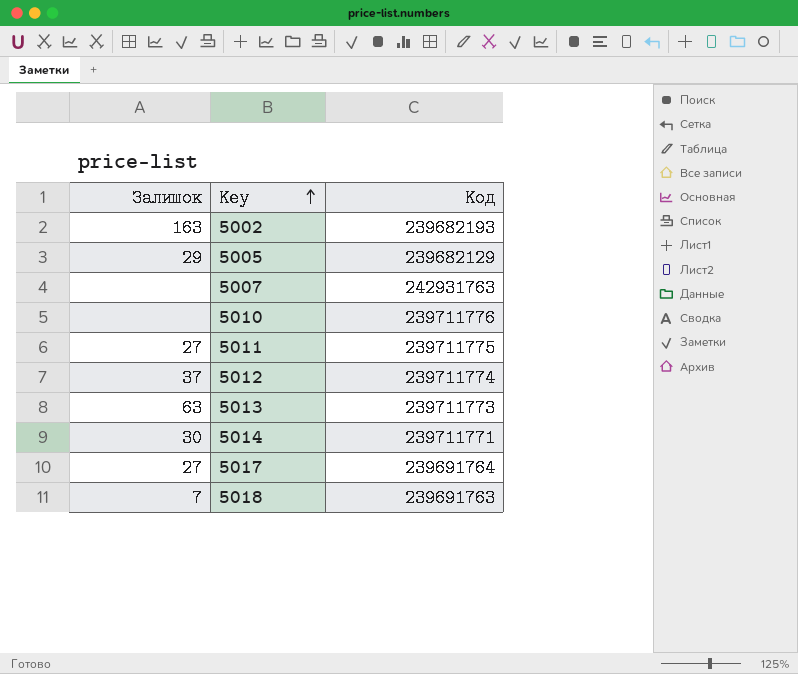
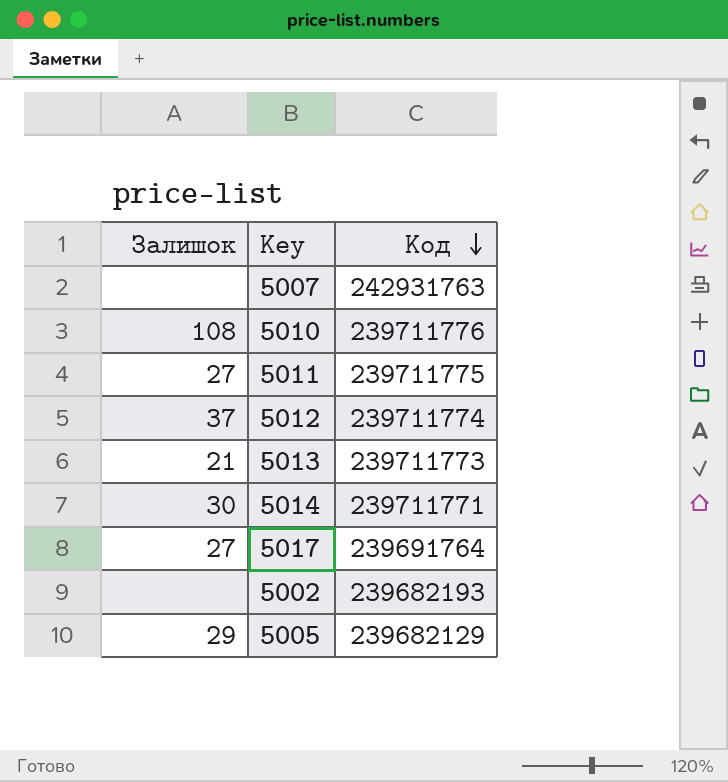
row order: Key ascending -> Код descending
row 5018: 7 | 239691763 -> none
5010 | Залишок: none -> 108
5013 | Залишок: 63 -> 21
5002 | Залишок: 163 -> none

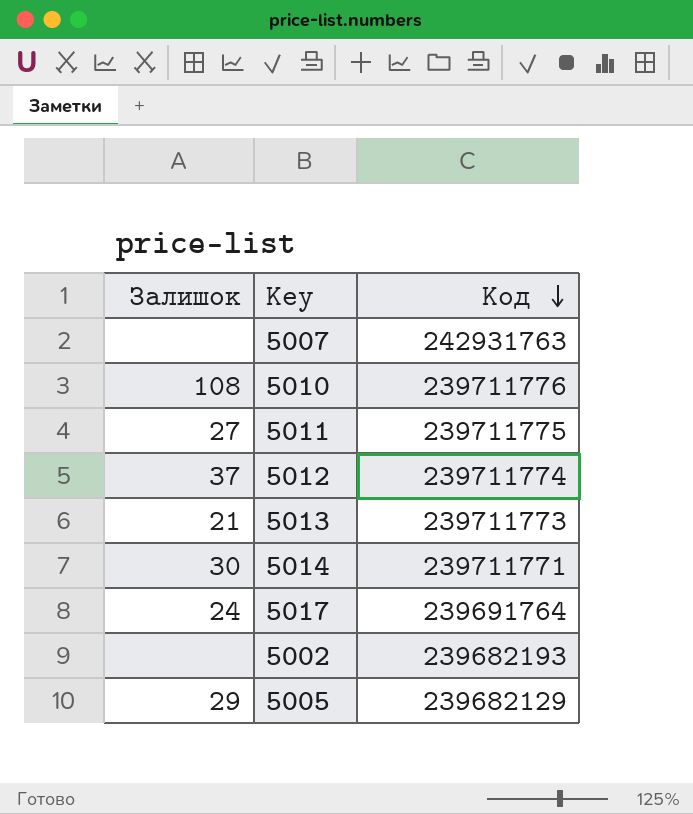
5017 | Залишок: 27 -> 24

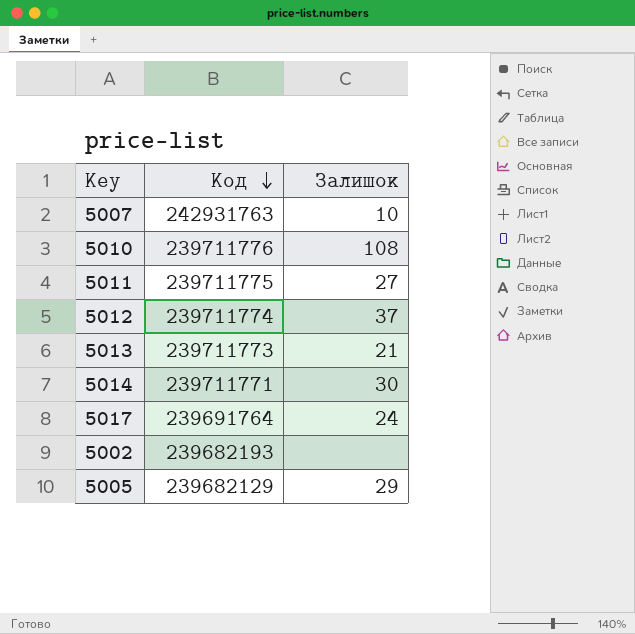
column Залишок | position: 1 -> 3
5007 | Залишок: none -> 10

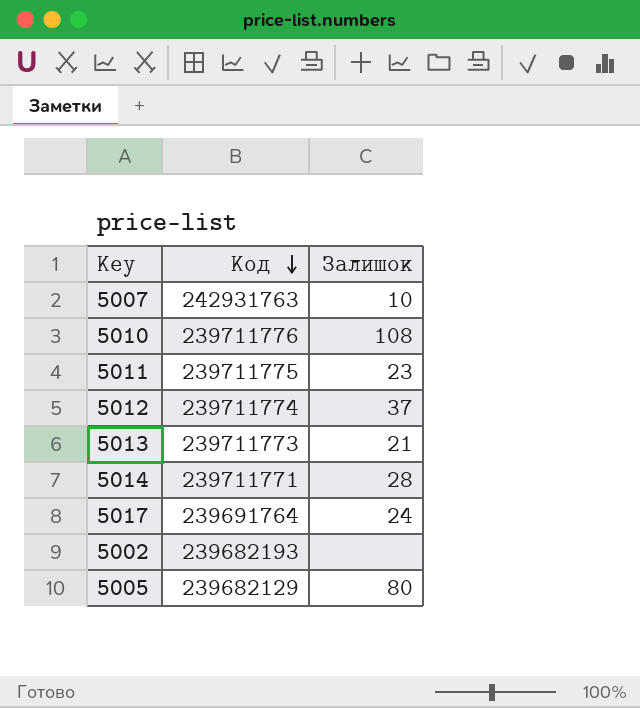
5011 | Залишок: 27 -> 23
5014 | Залишок: 30 -> 28
5005 | Залишок: 29 -> 80

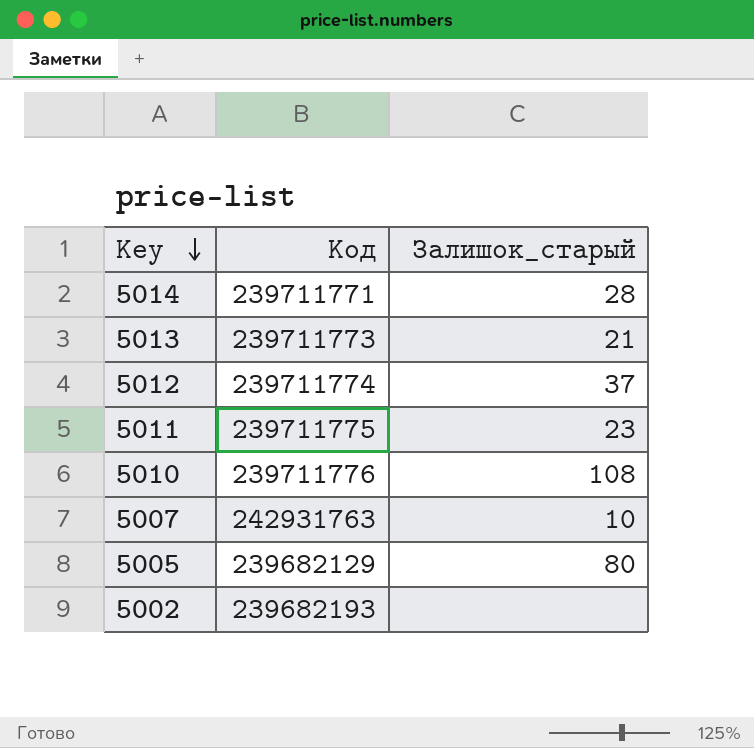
row order: Код descending -> Key descending
column name: Залишок -> Залишок_старый
row 5017: 239691764 | 24 -> none

